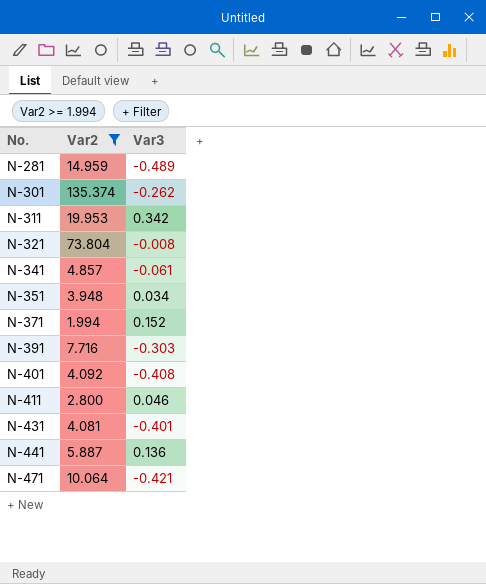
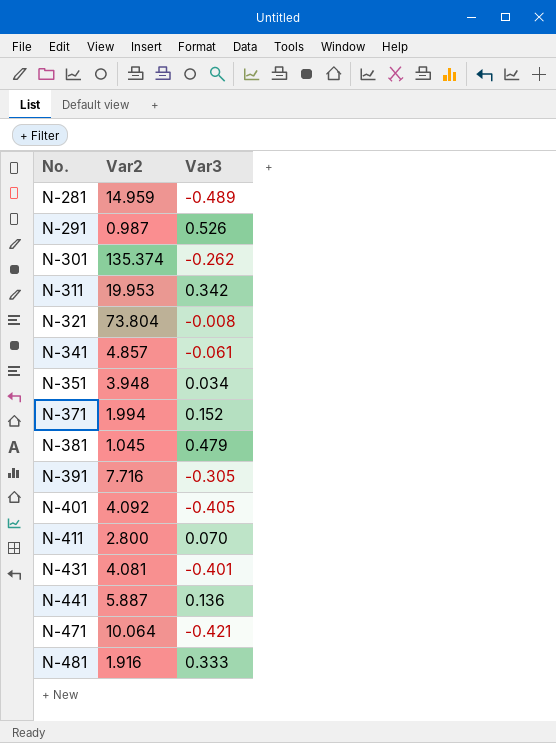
filter: Var2 >= 1.994 -> none
N-391 | Var3: -0.303 -> -0.305
N-401 | Var3: -0.408 -> -0.405
N-411 | Var3: 0.046 -> 0.070

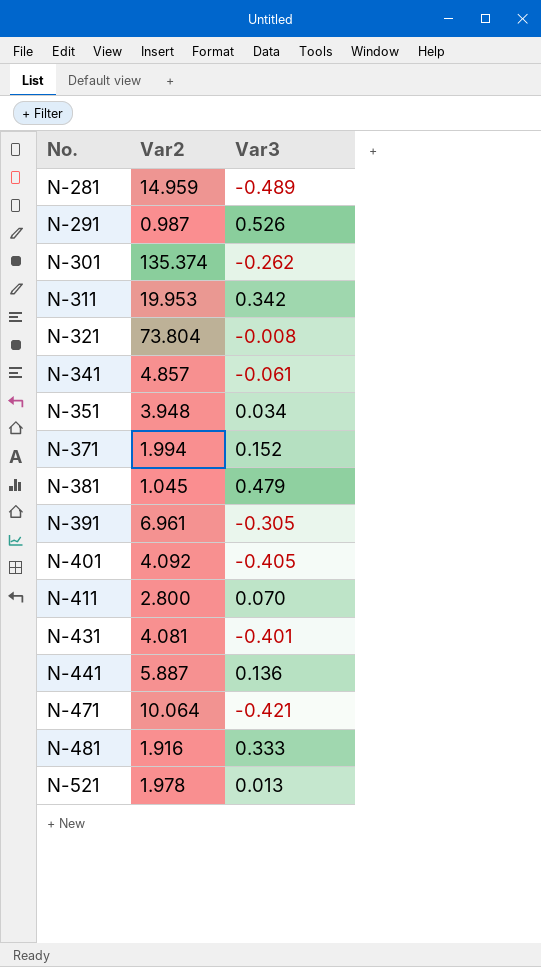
N-391 | Var2: 7.716 -> 6.961
row N-521: none -> 1.978 | 0.013

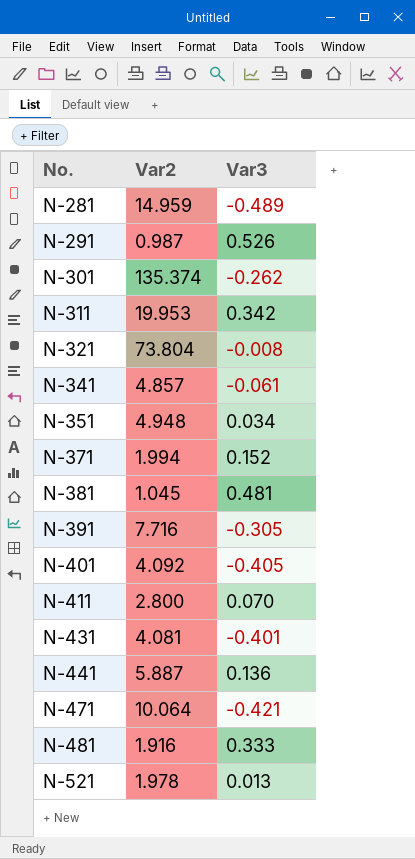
N-351 | Var2: 3.948 -> 4.948
N-381 | Var3: 0.479 -> 0.481
N-391 | Var2: 6.961 -> 7.716

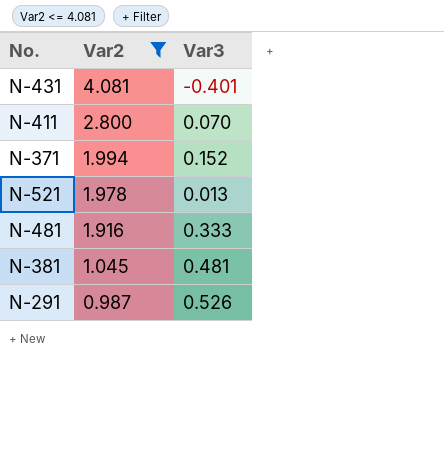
filter: none -> Var2 <= 4.081
row order: No. ascending -> Var2 descending

